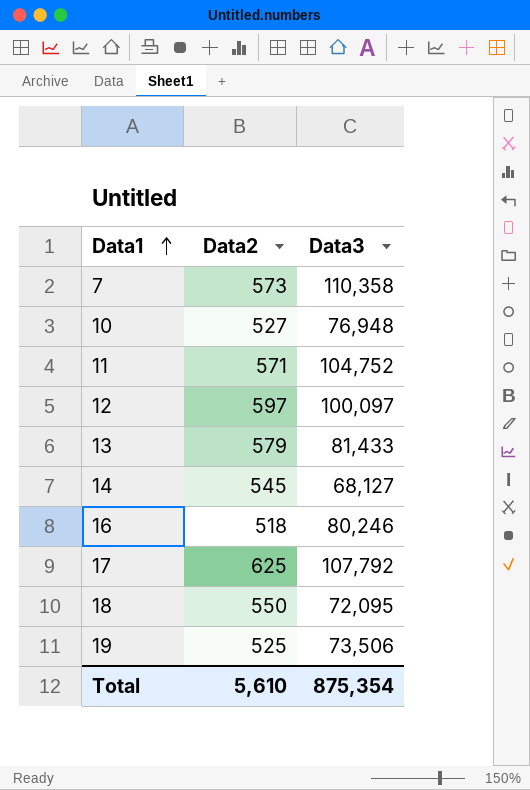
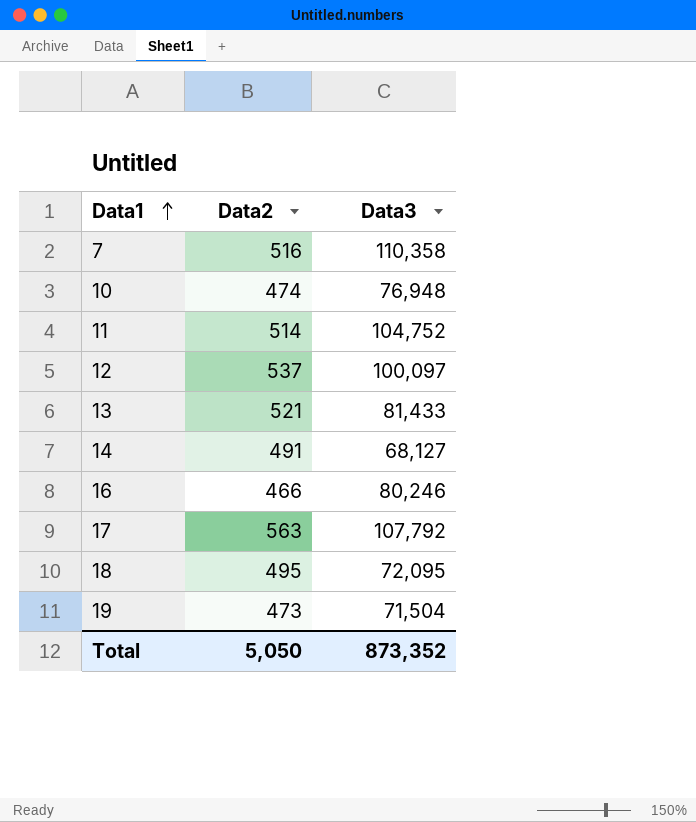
7 | Data2: 573 -> 516
10 | Data2: 527 -> 474
11 | Data2: 571 -> 514
12 | Data2: 597 -> 537
13 | Data2: 579 -> 521
14 | Data2: 545 -> 491
16 | Data2: 518 -> 466
17 | Data2: 625 -> 563
18 | Data2: 550 -> 495
19 | Data2: 525 -> 473
19 | Data3: 73,506 -> 71,504
Total | Data2: 5,610 -> 5,050
Total | Data3: 875,354 -> 873,352

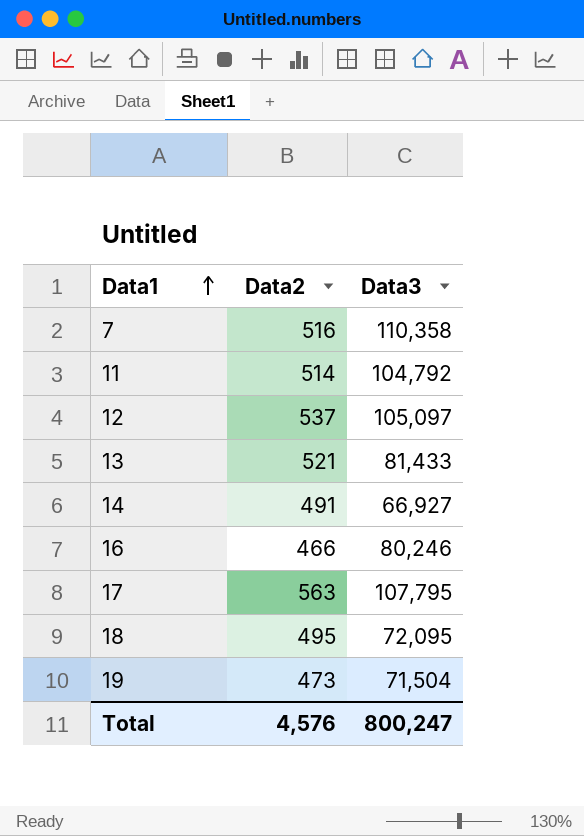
row 10: 474 | 76,948 -> none
11 | Data3: 104,752 -> 104,792
12 | Data3: 100,097 -> 105,097
14 | Data3: 68,127 -> 66,927
17 | Data3: 107,792 -> 107,795
Total | Data2: 5,050 -> 4,576
Total | Data3: 873,352 -> 800,247

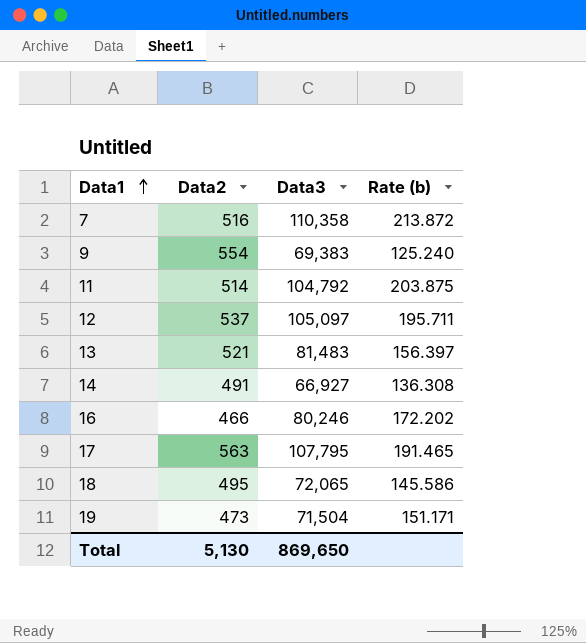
column Rate (b) | formula: none -> [Data3] / [Data2]
row 9: none -> 554 | 69,383 | 125.240
13 | Data3: 81,433 -> 81,483
18 | Data3: 72,095 -> 72,065
Total | Data2: 4,576 -> 5,130
Total | Data3: 800,247 -> 869,650

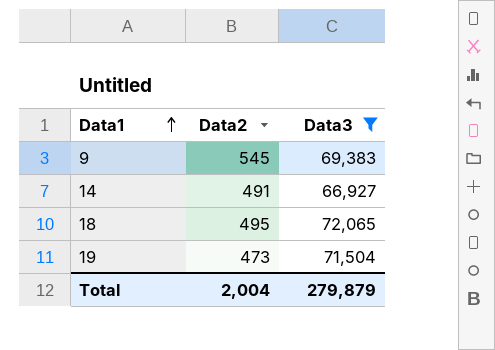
filter: none -> Data3 <= 72,065
column Rate (b) | formula: [Data3] / [Data2] -> none
9 | Data2: 554 -> 545
Total | Data2: 5,130 -> 2,004
Total | Data3: 869,650 -> 279,879

